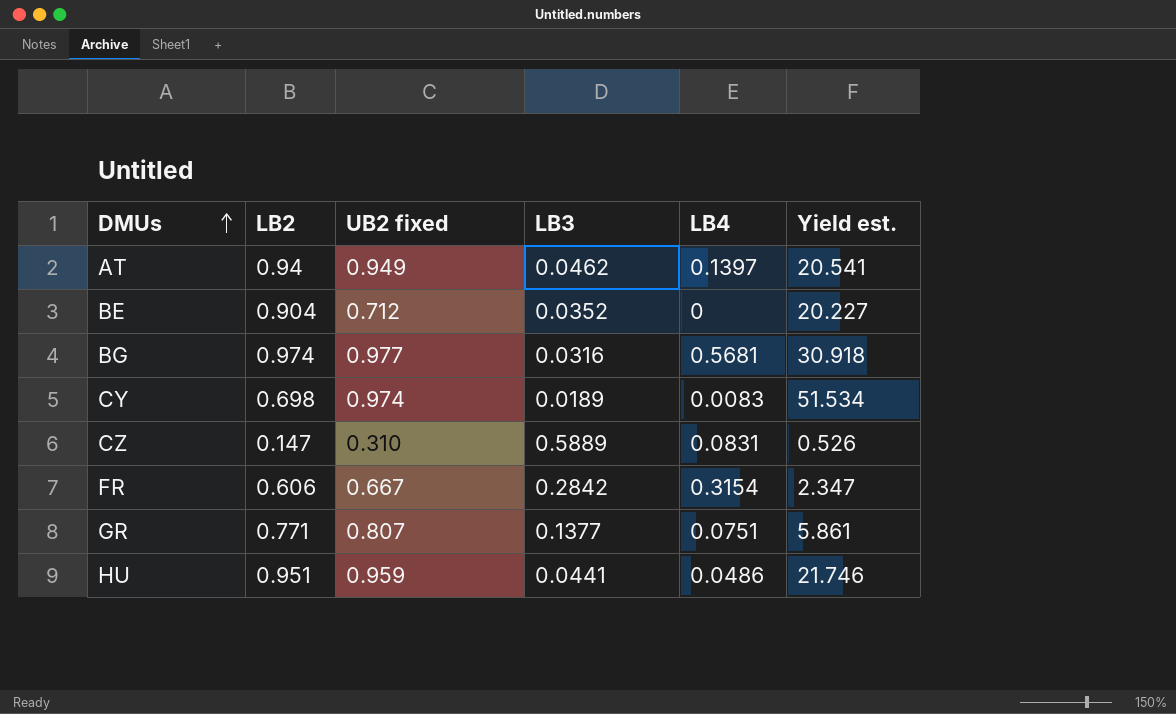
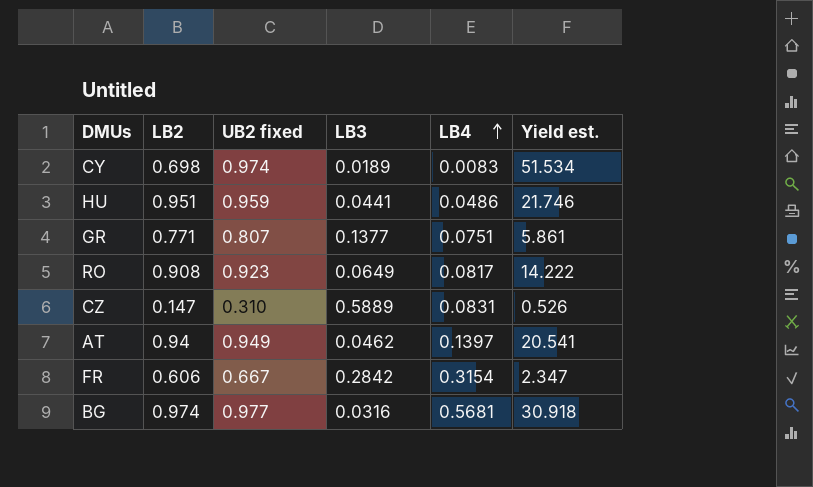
row order: DMUs ascending -> LB4 ascending
row BE: 0.904 | 0.712 | 0.0352 | 0 | 20.227 -> none
row RO: none -> 0.908 | 0.923 | 0.0649 | 0.0817 | 14.222

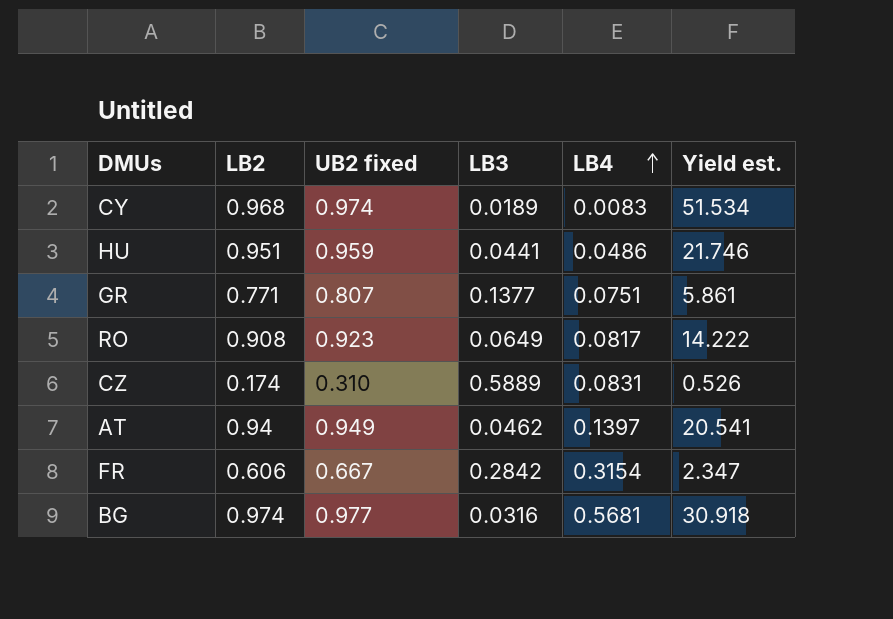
CY | LB2: 0.698 -> 0.968
CZ | LB2: 0.147 -> 0.174

